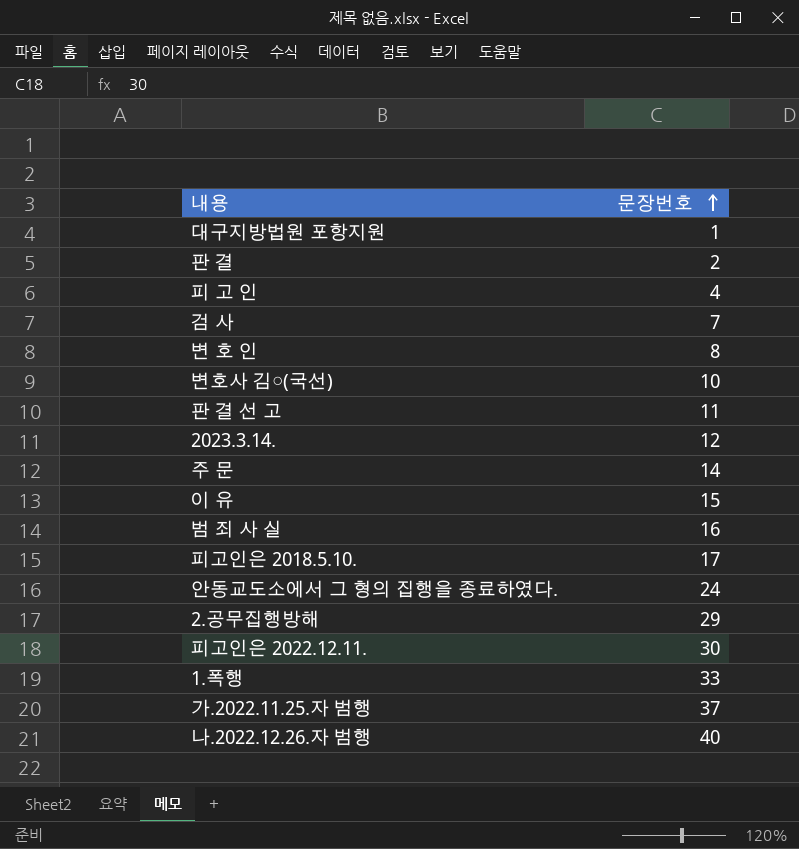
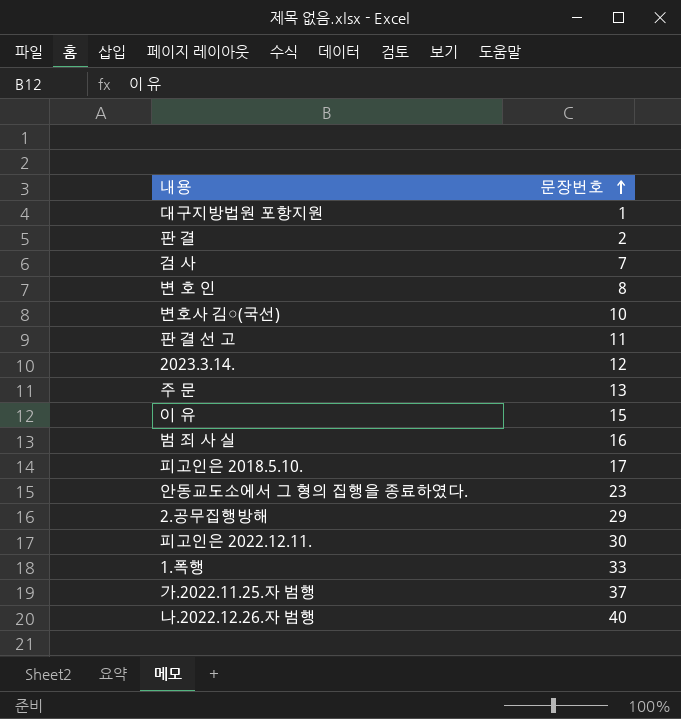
row 피 고 인: 4 -> none
주 문 | 문장번호: 14 -> 13
안동교도소에서 그 형의 집행을 종료하였다. | 문장번호: 24 -> 23

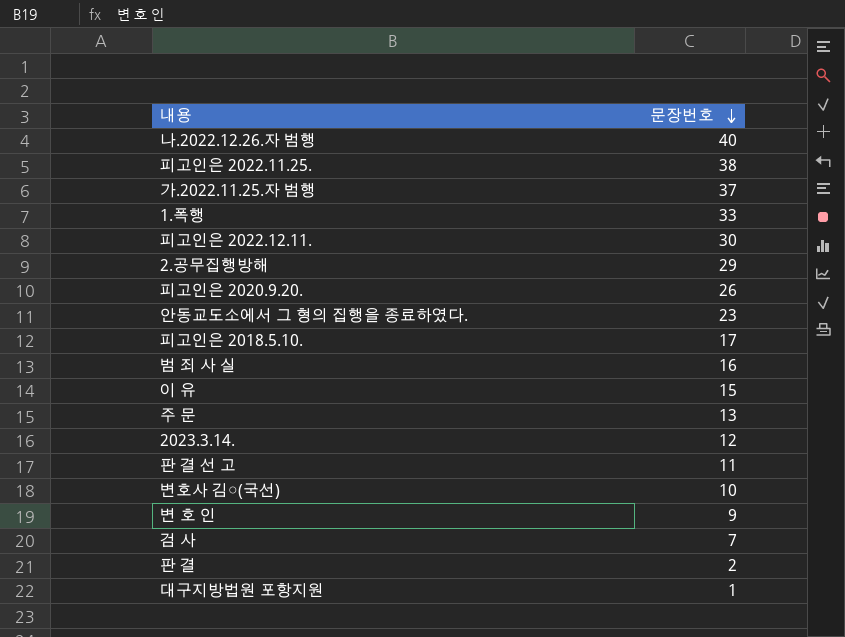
row order: 문장번호 ascending -> 문장번호 descending
row 피고인은 2022.11.25.: none -> 38
row 피고인은 2020.9.20.: none -> 26
변 호 인 | 문장번호: 8 -> 9

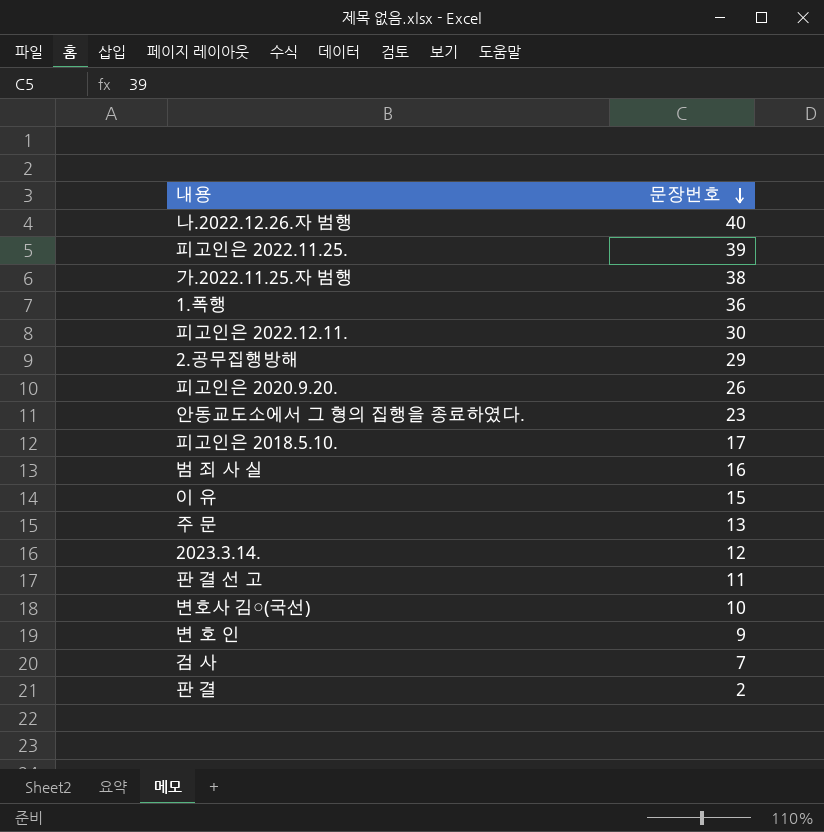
row 대구지방법원 포항지원: 1 -> none
피고인은 2022.11.25. | 문장번호: 38 -> 39
가.2022.11.25.자 범행 | 문장번호: 37 -> 38
1.폭행 | 문장번호: 33 -> 36

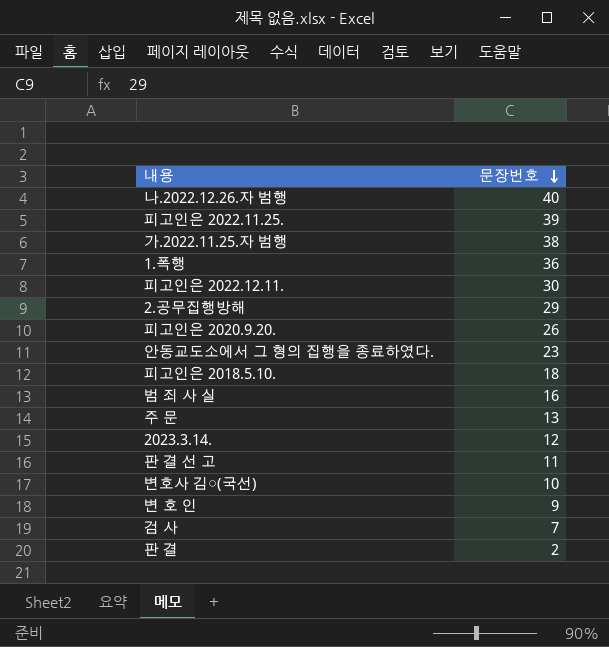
row 이 유: 15 -> none
피고인은 2018.5.10. | 문장번호: 17 -> 18

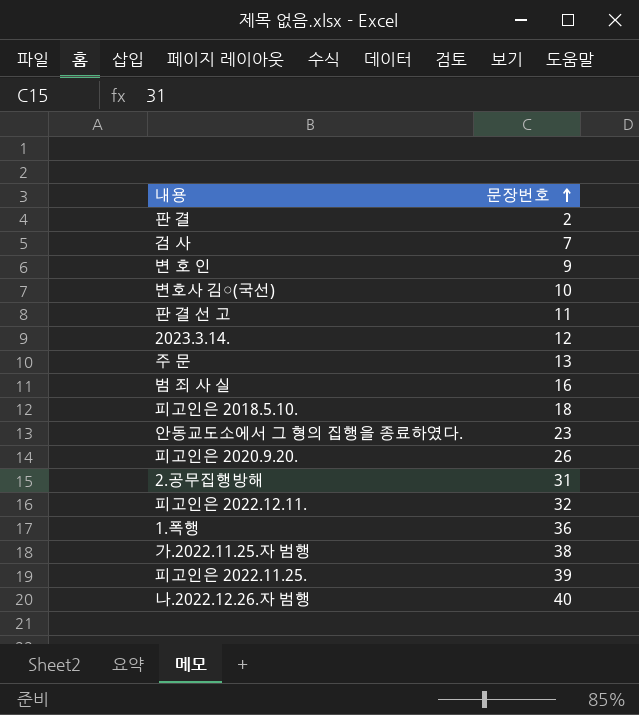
row order: 문장번호 descending -> 문장번호 ascending
2.공무집행방해 | 문장번호: 29 -> 31
피고인은 2022.12.11. | 문장번호: 30 -> 32

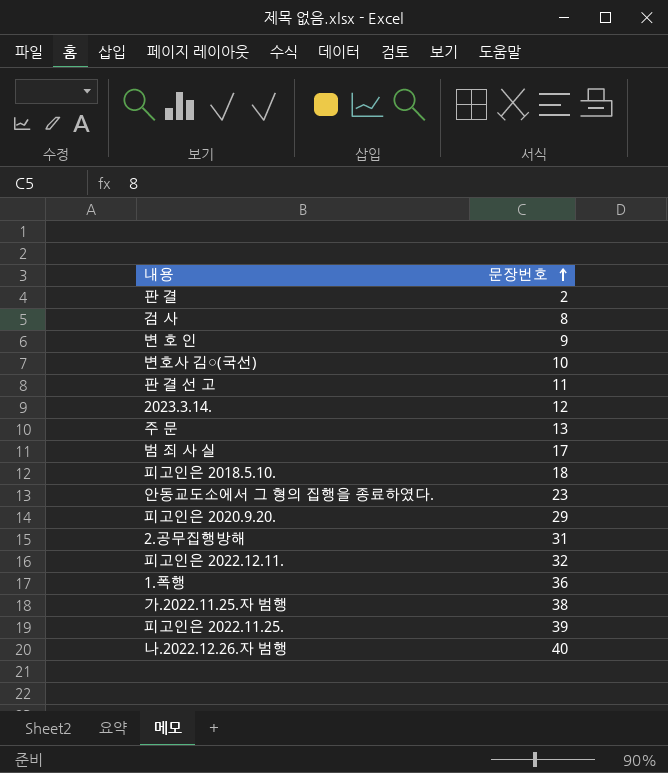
검 사 | 문장번호: 7 -> 8
범 죄 사 실 | 문장번호: 16 -> 17
피고인은 2020.9.20. | 문장번호: 26 -> 29

